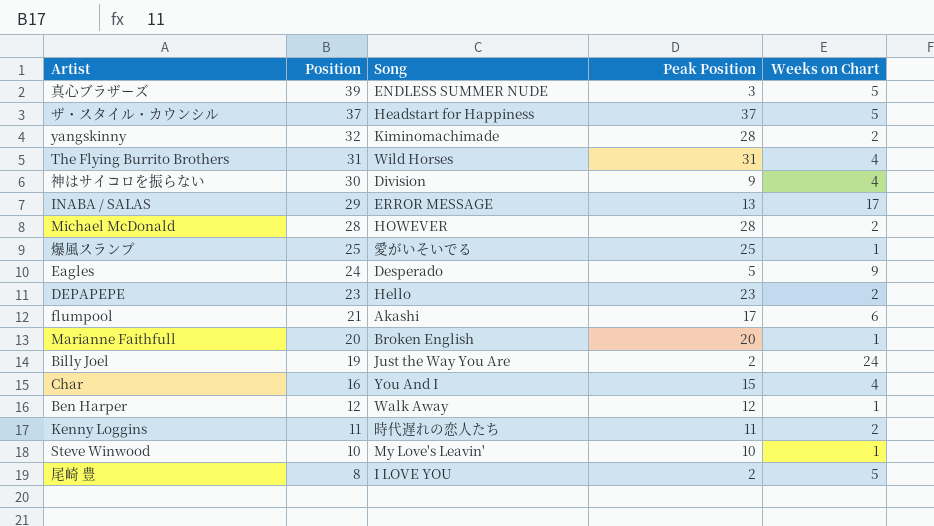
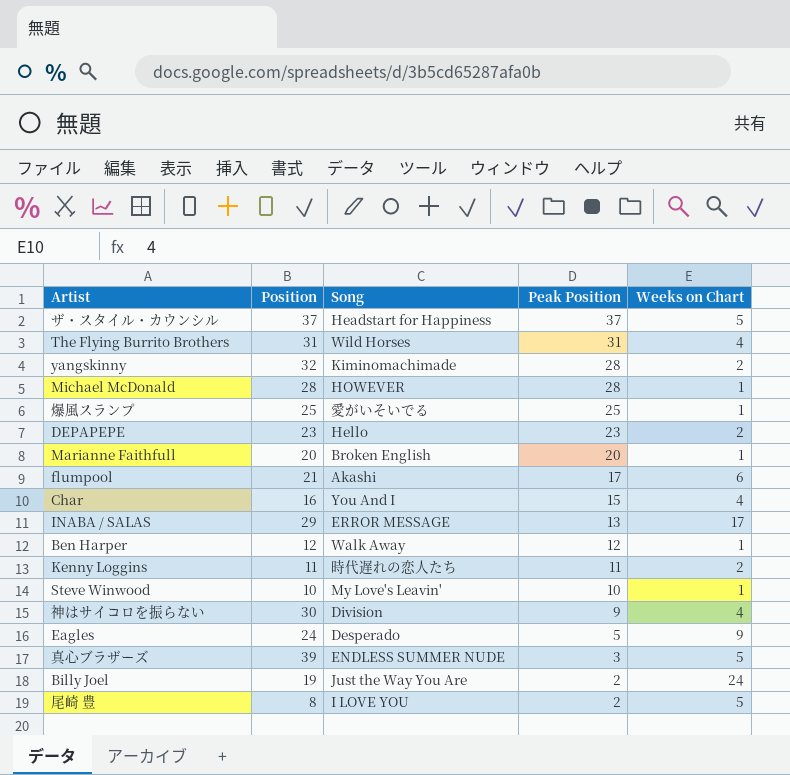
row order: Position descending -> Peak Position descending
Michael McDonald | Weeks on Chart: 2 -> 1

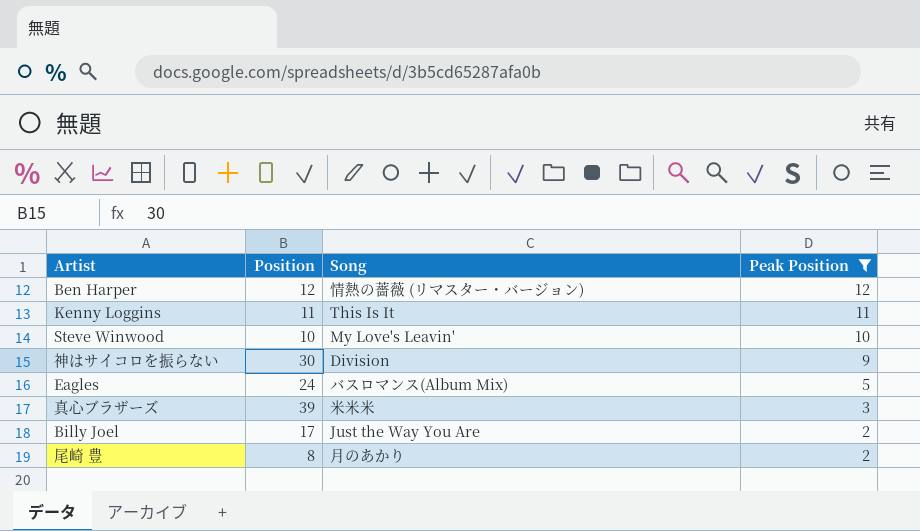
filter: none -> Peak Position <= 12
column Weeks on Chart | position: 5 -> none
Ben Harper | Song: Walk Away -> 情熱の薔薇 (リマスター・バージョン)
Kenny Loggins | Song: 時代遅れの恋人たち -> This Is It
Eagles | Song: Desperado -> バスロマンス(Album Mix)
真心ブラザーズ | Song: ENDLESS SUMMER NUDE -> 米米米
Billy Joel | Position: 19 -> 17
尾崎 豊 | Song: I LOVE YOU -> 月のあかり

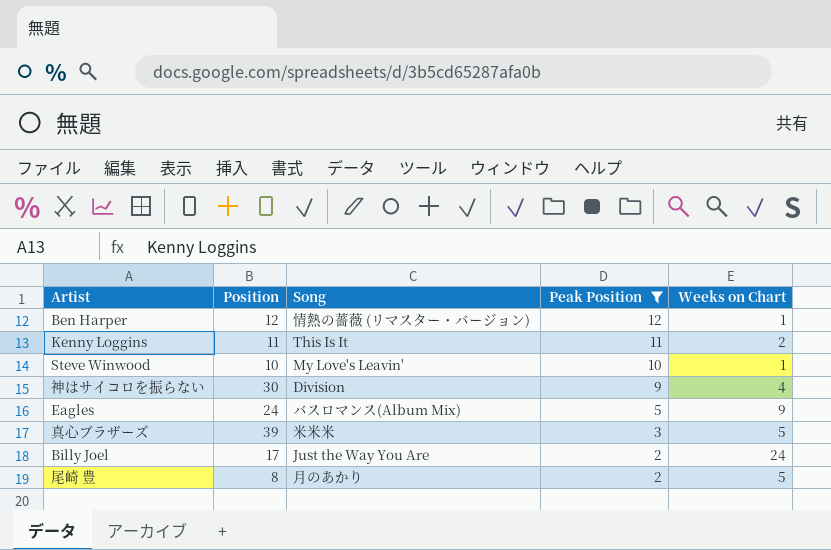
column Weeks on Chart | position: none -> 5

